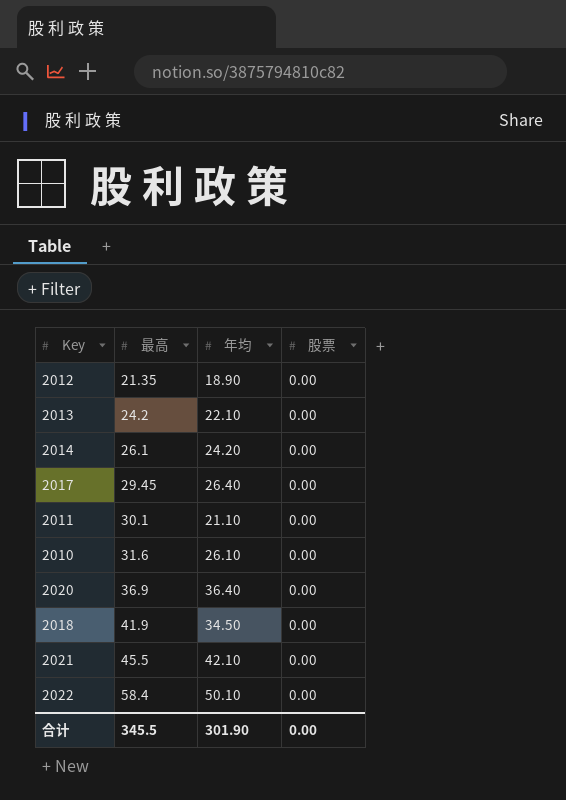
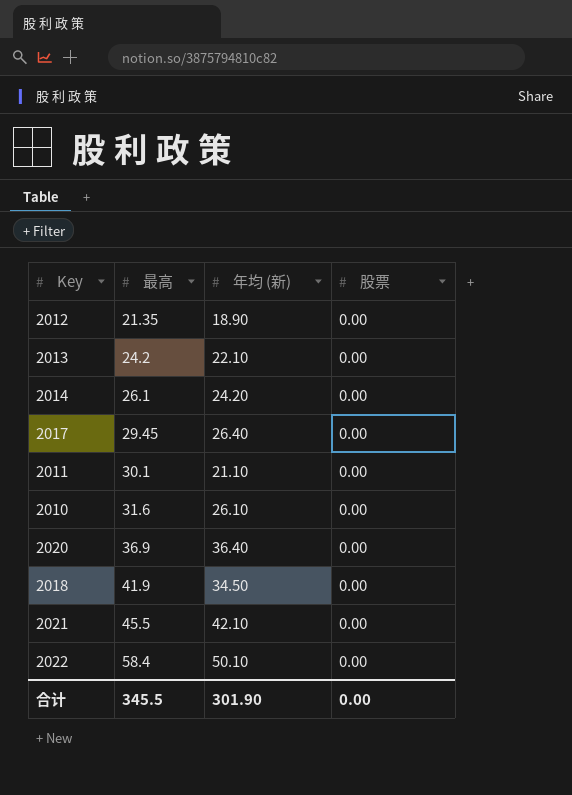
column name: 年均 -> 年均 (新)

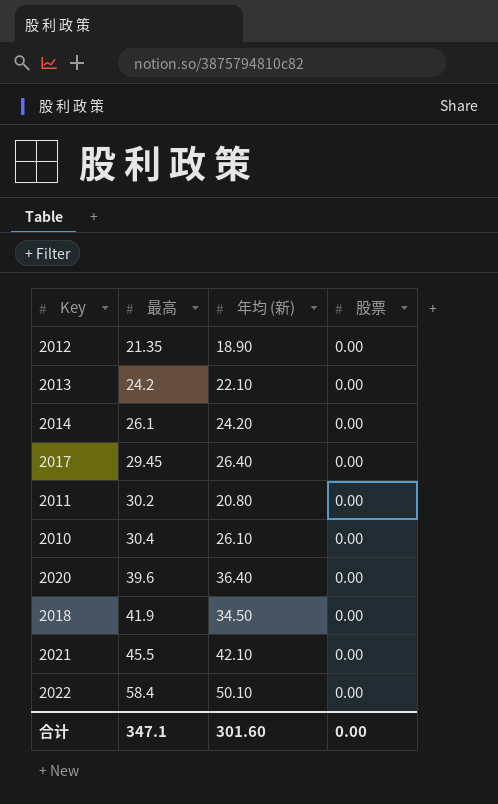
2011 | 最高: 30.1 -> 30.2
2011 | 年均 (新): 21.10 -> 20.80
2010 | 最高: 31.6 -> 30.4
2020 | 最高: 36.9 -> 39.6
合计 | 最高: 345.5 -> 347.1
合计 | 年均 (新): 301.90 -> 301.60

